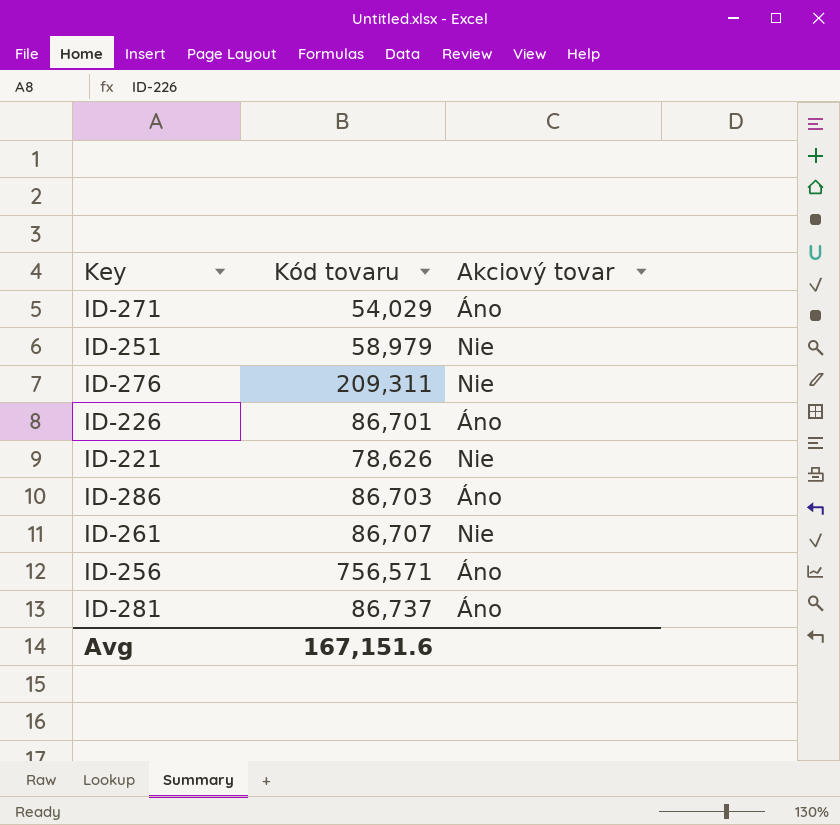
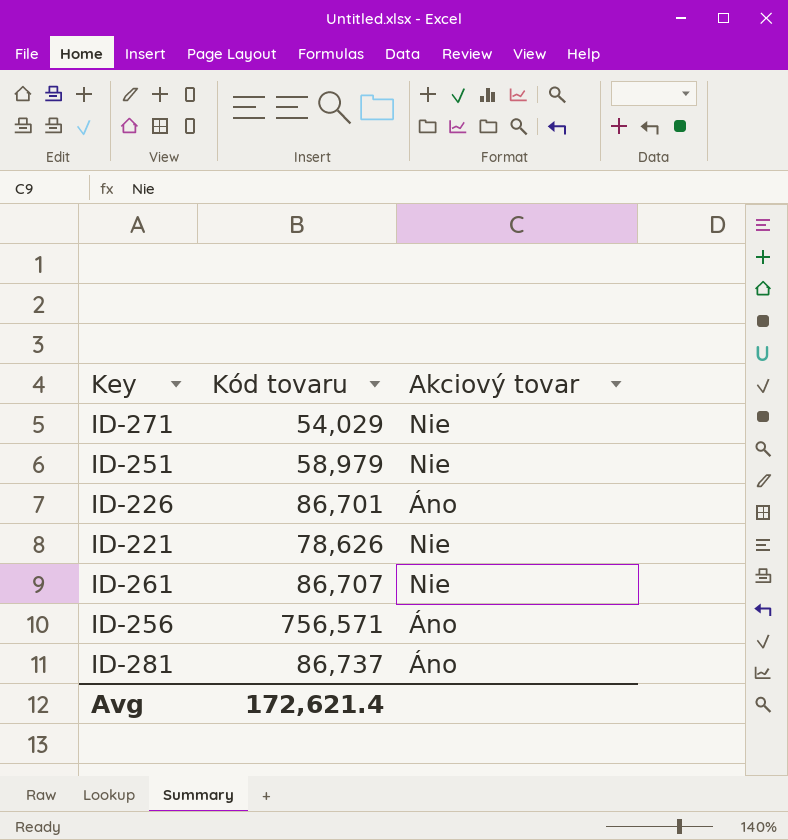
row ID-276: 209,311 | Nie -> none
row ID-286: 86,703 | Áno -> none
ID-271 | Akciový tovar: Áno -> Nie
Avg | Kód tovaru: 167,151.6 -> 172,621.4

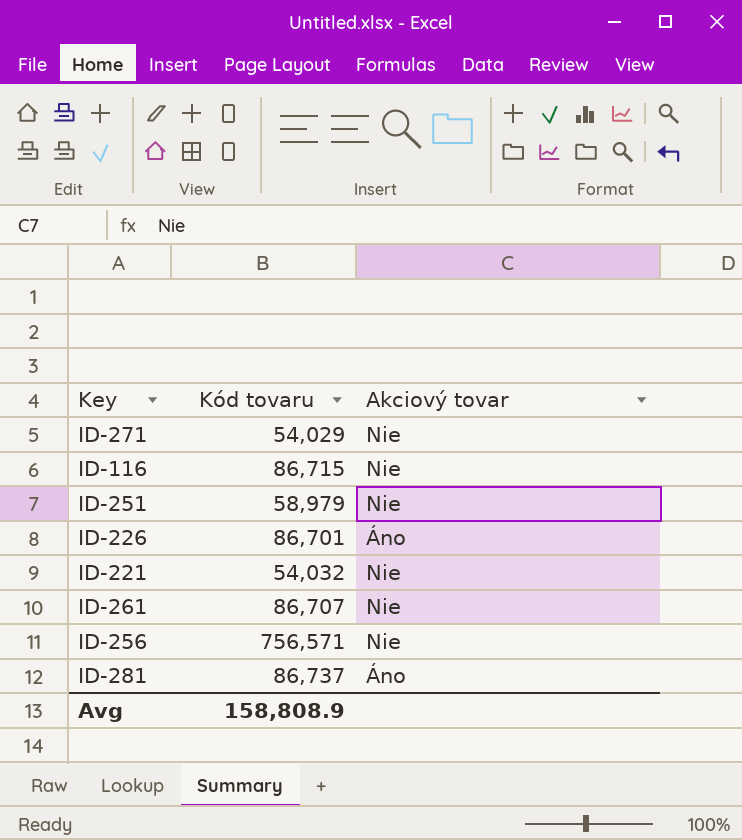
row ID-116: none -> 86,715 | Nie
ID-221 | Kód tovaru: 78,626 -> 54,032
ID-256 | Akciový tovar: Áno -> Nie
Avg | Kód tovaru: 172,621.4 -> 158,808.9

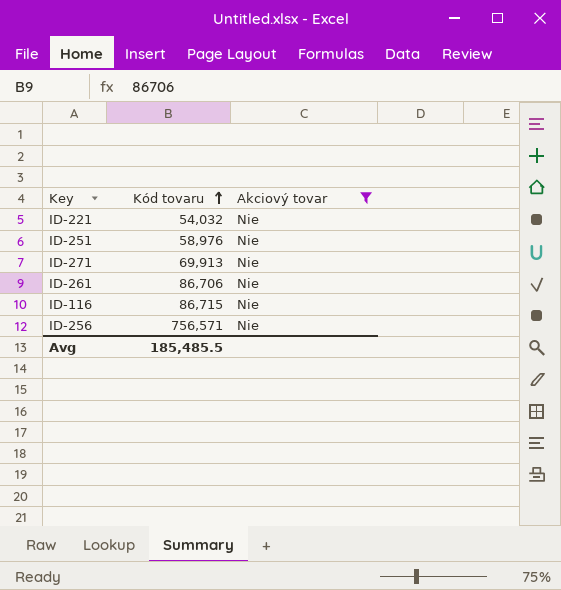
filter: none -> Akciový tovar = Nie
row order: none -> Kód tovaru ascending
ID-251 | Kód tovaru: 58,979 -> 58,976
ID-271 | Kód tovaru: 54,029 -> 69,913
ID-261 | Kód tovaru: 86,707 -> 86,706
Avg | Kód tovaru: 158,808.9 -> 185,485.5

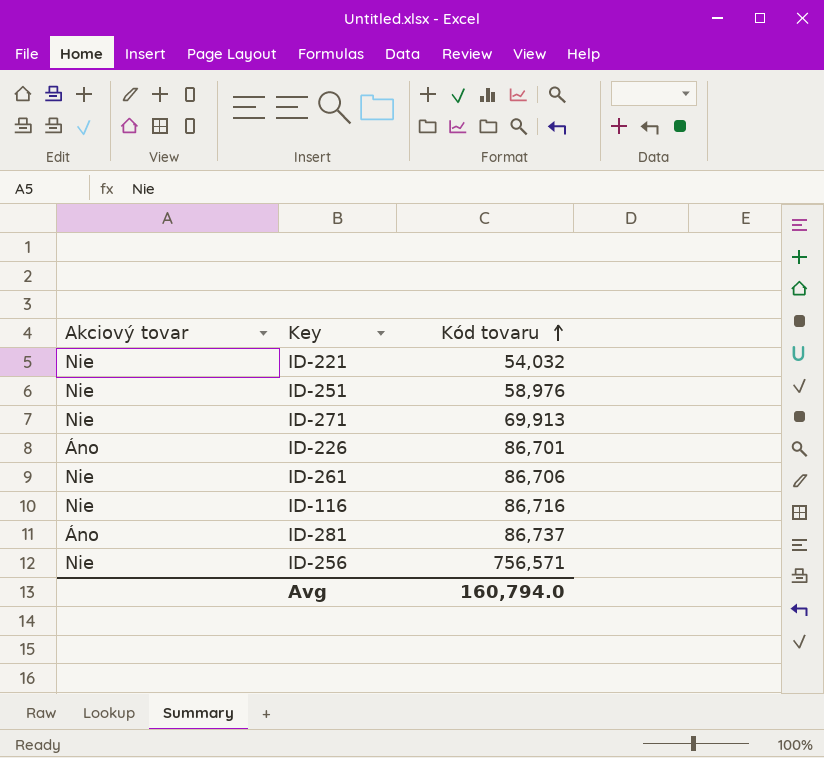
filter: Akciový tovar = Nie -> none
column Akciový tovar | position: 3 -> 1
ID-116 | Kód tovaru: 86,715 -> 86,716
Avg | Kód tovaru: 185,485.5 -> 160,794.0

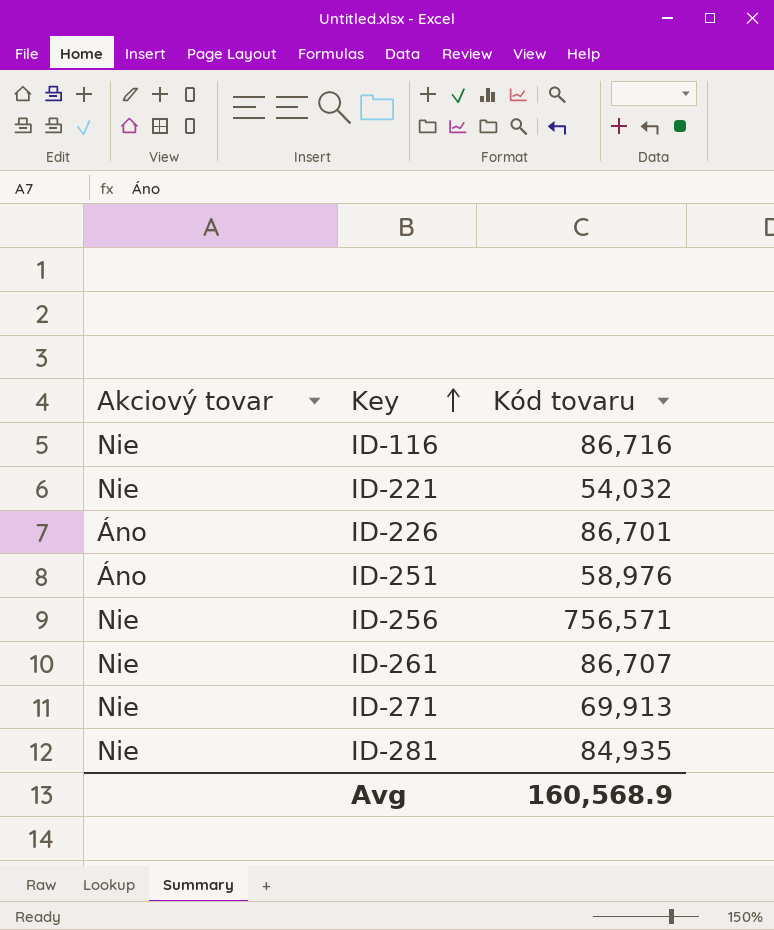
row order: Kód tovaru ascending -> Key ascending
ID-251 | Akciový tovar: Nie -> Áno
ID-261 | Kód tovaru: 86,706 -> 86,707
ID-281 | Akciový tovar: Áno -> Nie
ID-281 | Kód tovaru: 86,737 -> 84,935
Avg | Kód tovaru: 160,794.0 -> 160,568.9

